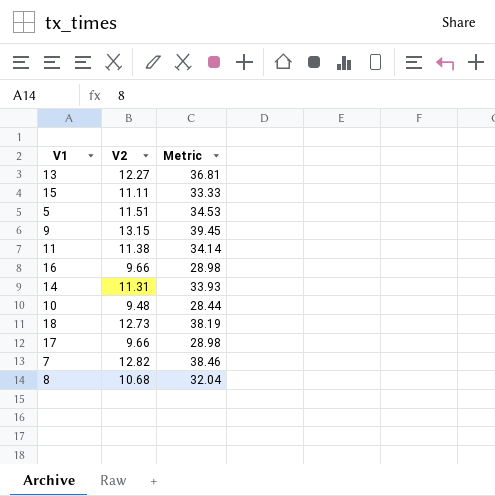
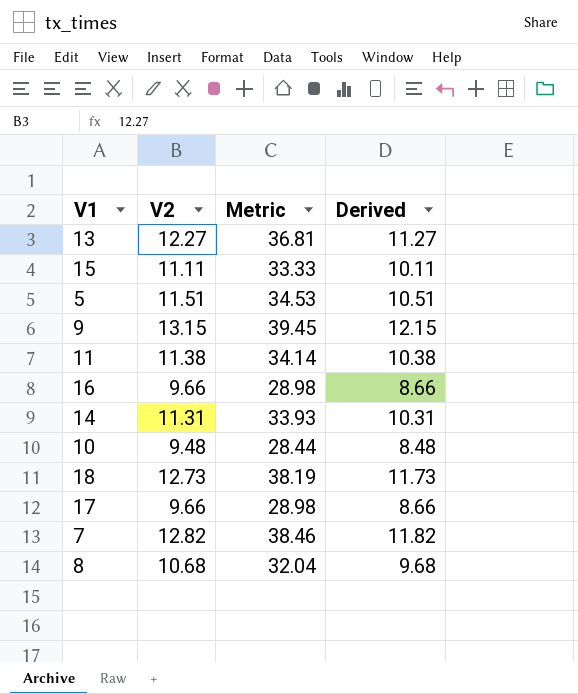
column Derived | formula: none -> [V2] - 1

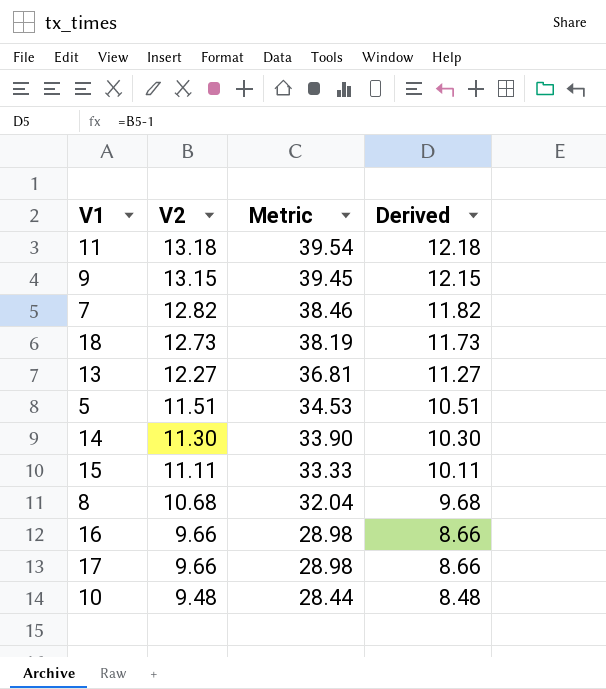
row order: none -> V2 descending
11 | V2: 11.38 -> 13.18
11 | Metric: 34.14 -> 39.54
11 | Derived: 10.38 -> 12.18
14 | V2: 11.31 -> 11.30
14 | Metric: 33.93 -> 33.90
14 | Derived: 10.31 -> 10.30

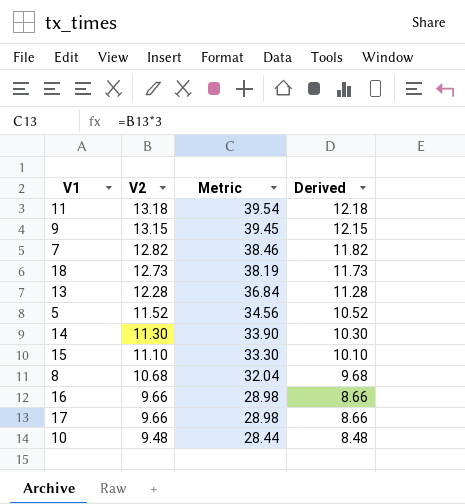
13 | V2: 12.27 -> 12.28
13 | Metric: 36.81 -> 36.84
13 | Derived: 11.27 -> 11.28
5 | V2: 11.51 -> 11.52
5 | Metric: 34.53 -> 34.56
5 | Derived: 10.51 -> 10.52
15 | V2: 11.11 -> 11.10
15 | Metric: 33.33 -> 33.30
15 | Derived: 10.11 -> 10.10

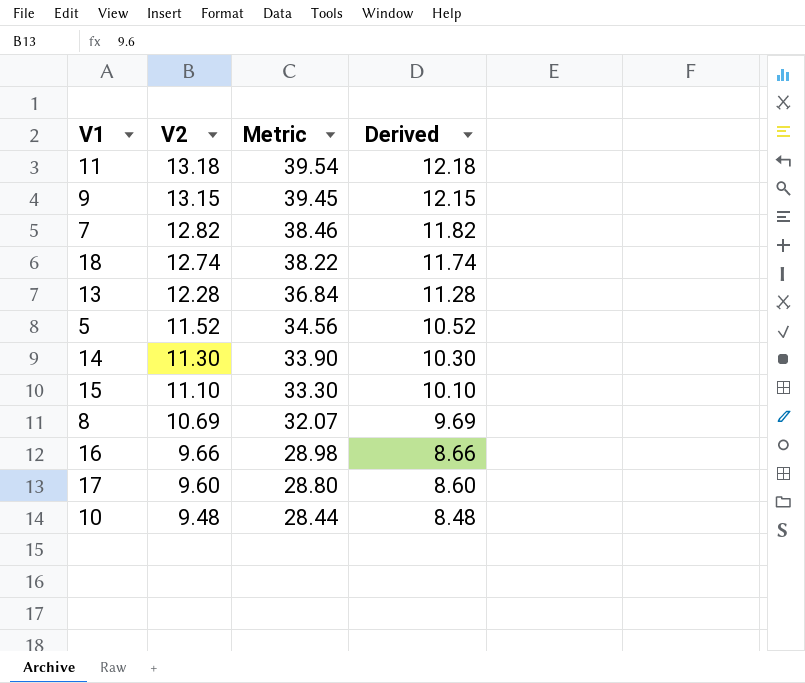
18 | V2: 12.73 -> 12.74
18 | Metric: 38.19 -> 38.22
18 | Derived: 11.73 -> 11.74
8 | V2: 10.68 -> 10.69
8 | Metric: 32.04 -> 32.07
8 | Derived: 9.68 -> 9.69
17 | V2: 9.66 -> 9.60
17 | Metric: 28.98 -> 28.80
17 | Derived: 8.66 -> 8.60

